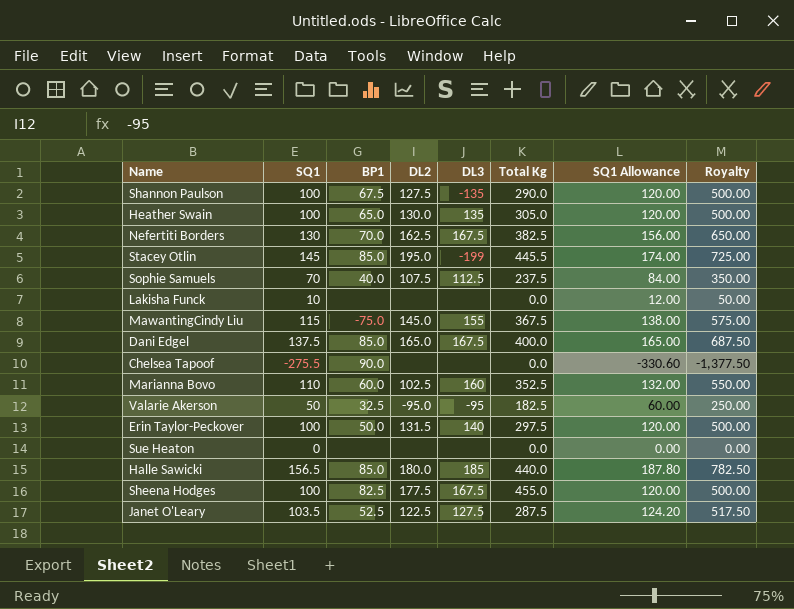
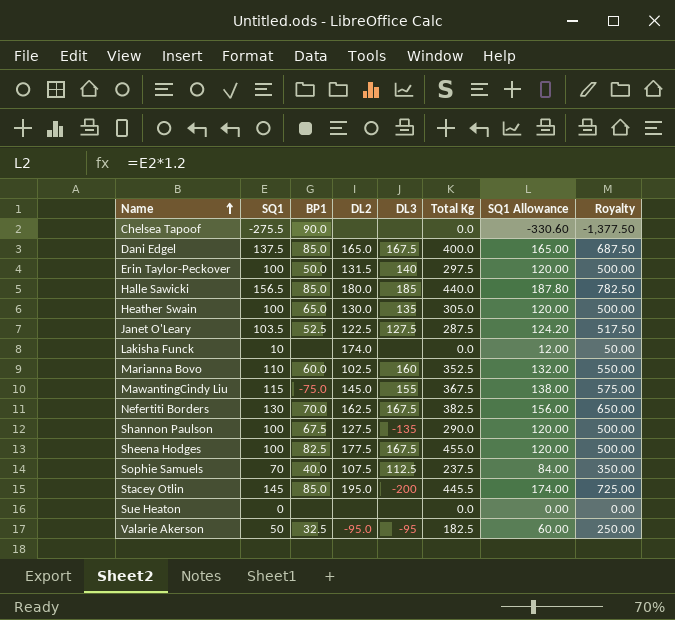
row order: none -> Name ascending
Lakisha Funck | DL2: none -> 174.0
Stacey Otlin | DL3: -199 -> -200

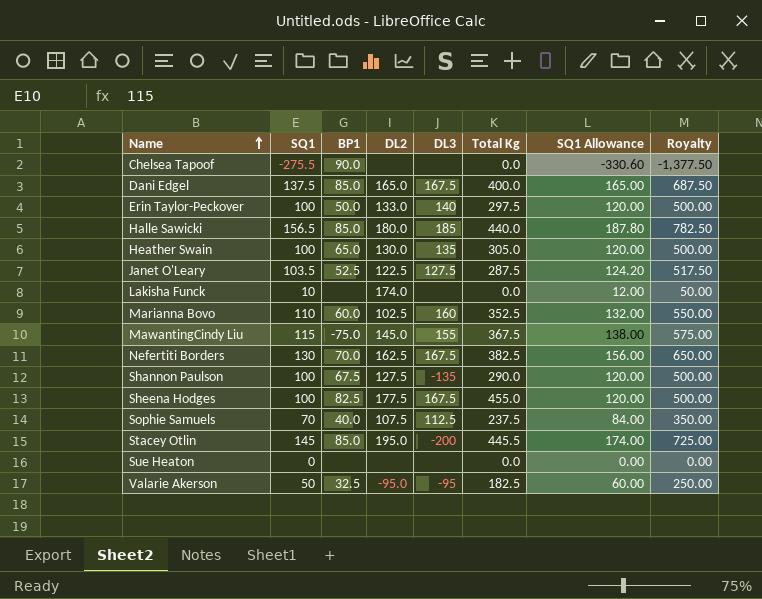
Erin Taylor-Peckover | DL2: 131.5 -> 133.0

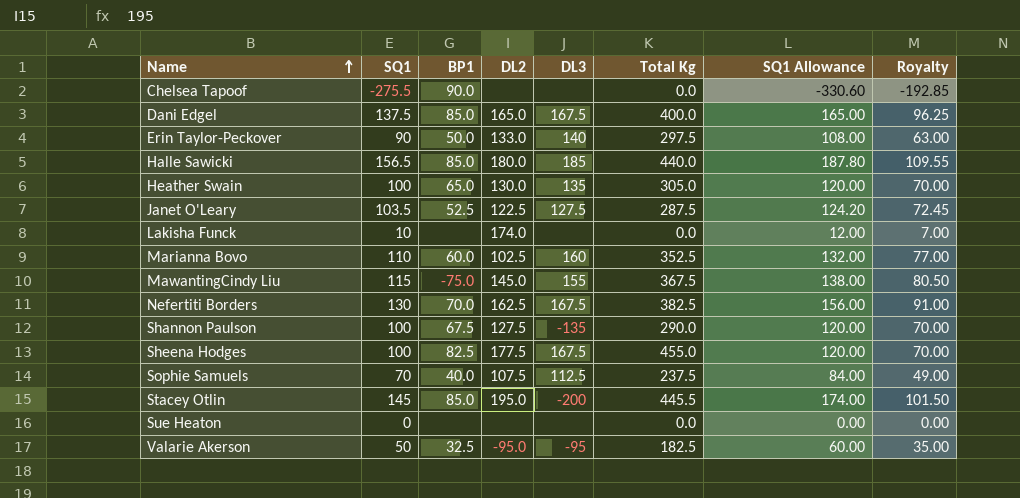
column Royalty | formula: [SQ1] * 5 -> [SQ1] * 0.7
Erin Taylor-Peckover | SQ1: 100 -> 90
Erin Taylor-Peckover | SQ1 Allowance: 120.00 -> 108.00

